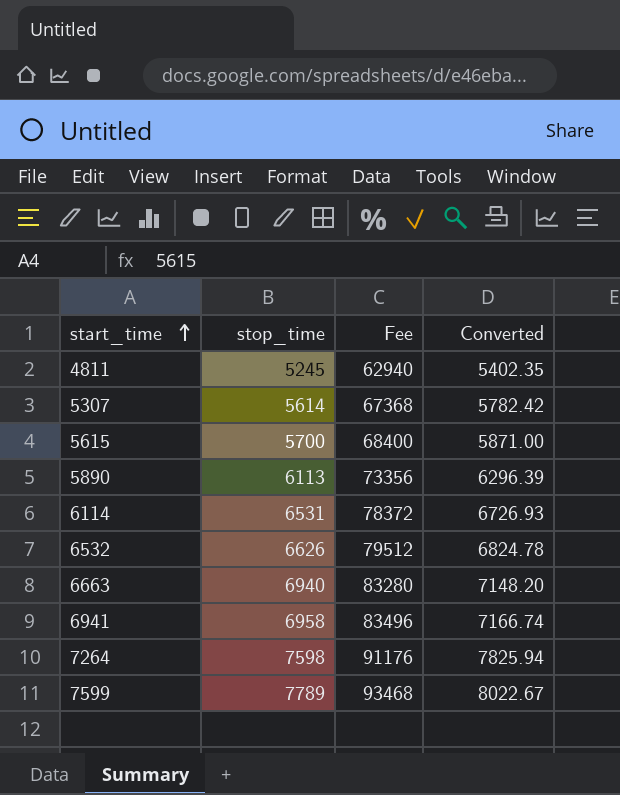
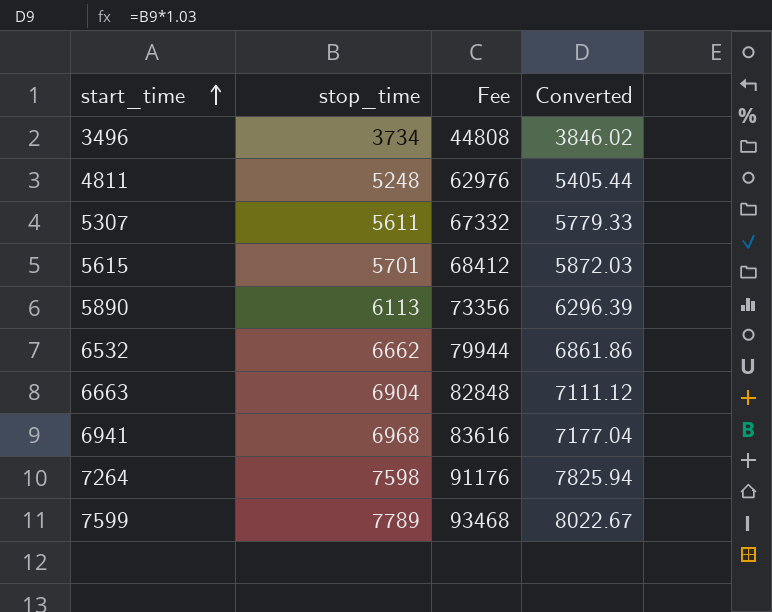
row 6114: 6531 | 78372 | 6726.93 -> none
row 3496: none -> 3734 | 44808 | 3846.02
4811 | stop_time: 5245 -> 5248
4811 | Fee: 62940 -> 62976
4811 | Converted: 5402.35 -> 5405.44
5307 | stop_time: 5614 -> 5611
5307 | Fee: 67368 -> 67332
5307 | Converted: 5782.42 -> 5779.33
5615 | stop_time: 5700 -> 5701
5615 | Fee: 68400 -> 68412
5615 | Converted: 5871.00 -> 5872.03
6532 | stop_time: 6626 -> 6662
6532 | Fee: 79512 -> 79944
6532 | Converted: 6824.78 -> 6861.86
6663 | stop_time: 6940 -> 6904
6663 | Fee: 83280 -> 82848
6663 | Converted: 7148.20 -> 7111.12
6941 | stop_time: 6958 -> 6968
6941 | Fee: 83496 -> 83616
6941 | Converted: 7166.74 -> 7177.04

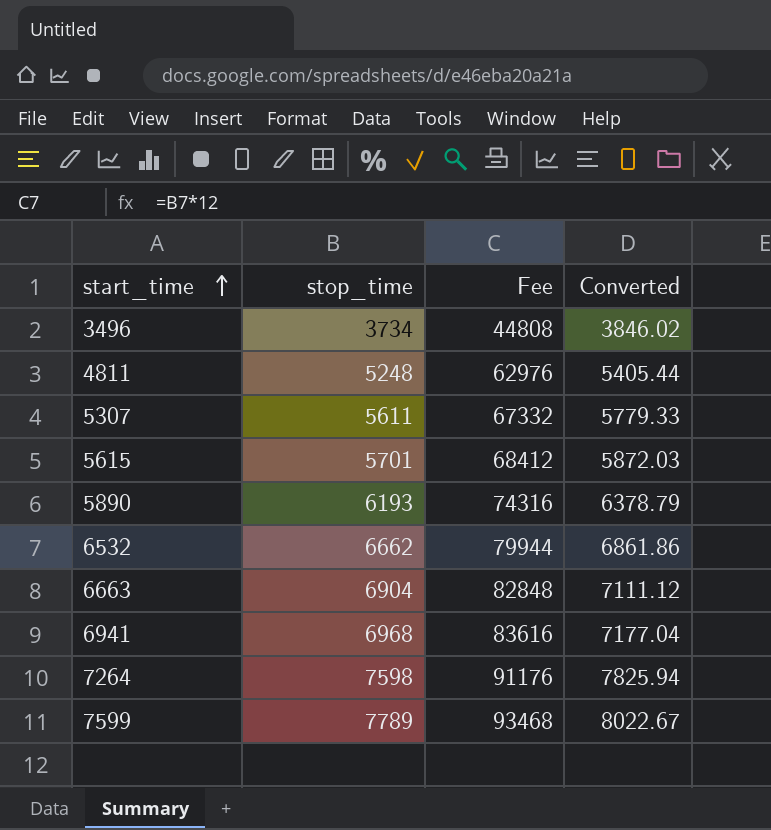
5890 | stop_time: 6113 -> 6193
5890 | Fee: 73356 -> 74316
5890 | Converted: 6296.39 -> 6378.79

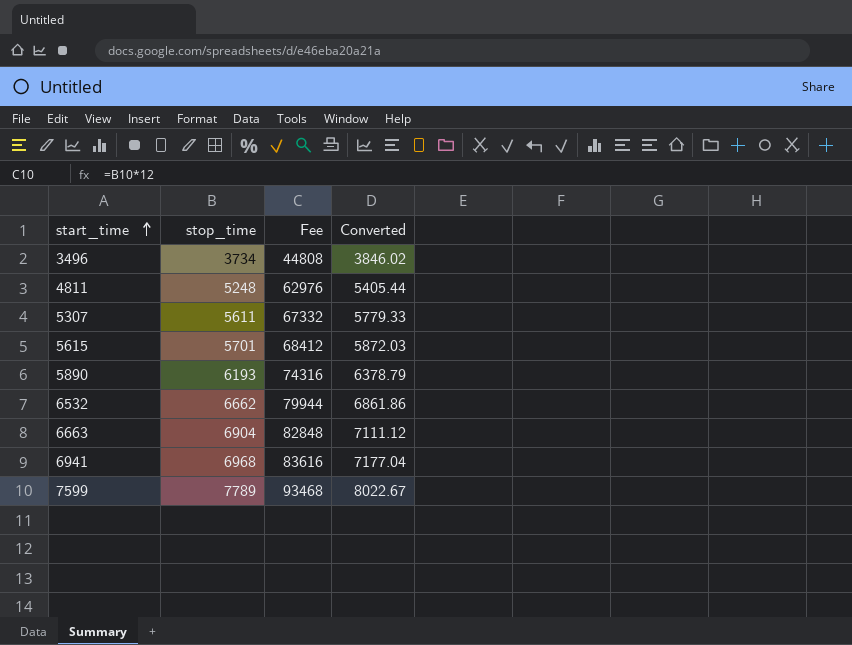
row 7264: 7598 | 91176 | 7825.94 -> none

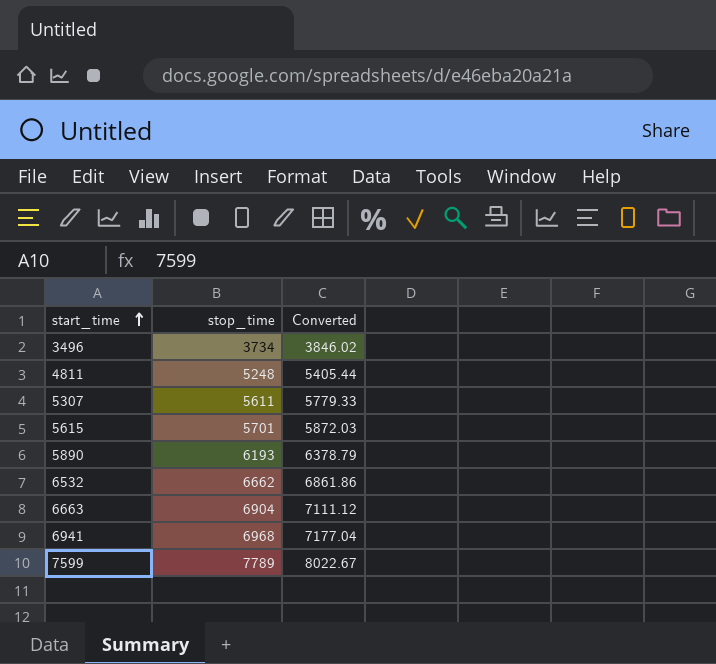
column Fee | formula: [stop_time] * 12 -> none

